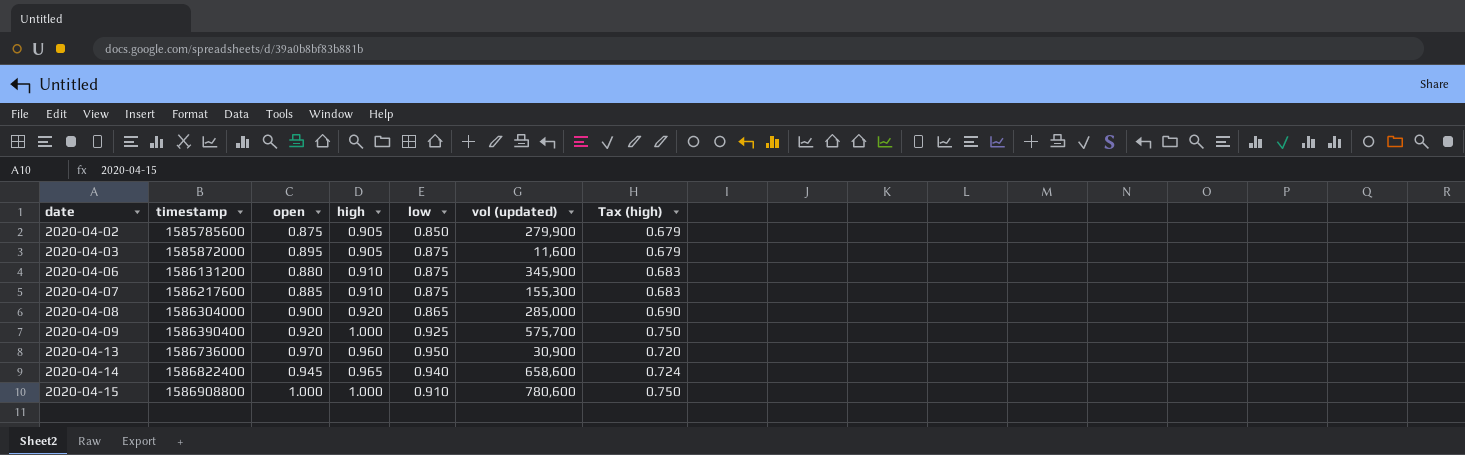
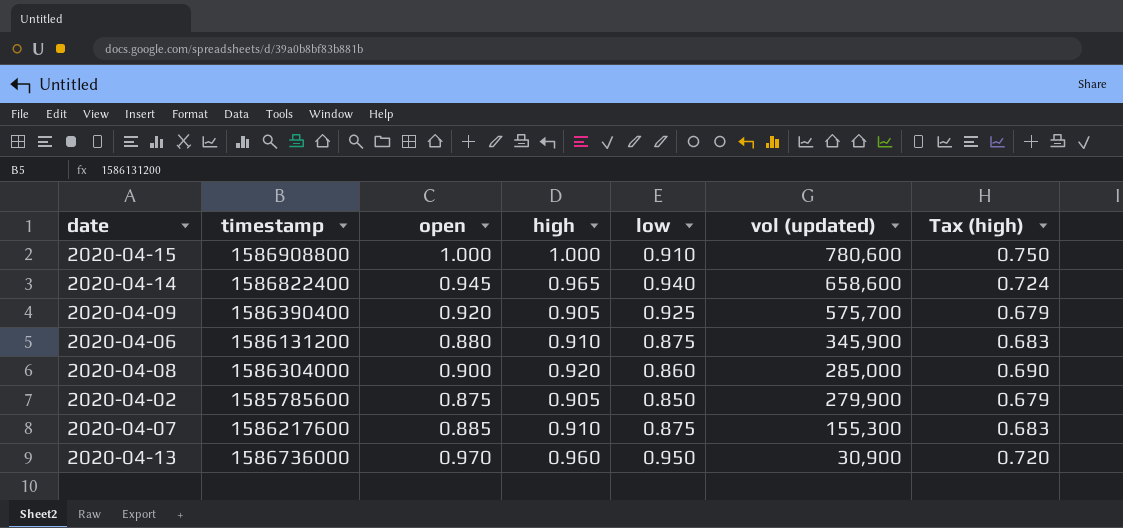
row order: date ascending -> vol (updated) descending
row 2020-04-03: 1585872000 | 0.895 | 0.905 | 0.875 | 11,600 | 0.679 -> none
2020-04-09 | high: 1.000 -> 0.905
2020-04-09 | Tax (high): 0.750 -> 0.679
2020-04-08 | low: 0.865 -> 0.860

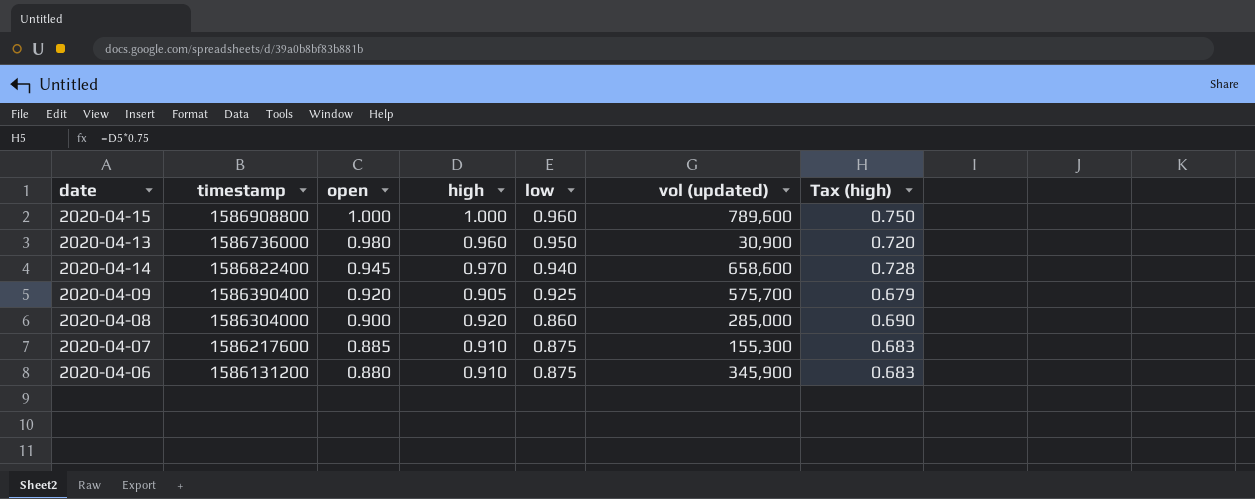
row order: vol (updated) descending -> open descending
row 2020-04-02: 1585785600 | 0.875 | 0.905 | 0.850 | 279,900 | 0.679 -> none
2020-04-15 | low: 0.910 -> 0.960
2020-04-15 | vol (updated): 780,600 -> 789,600
2020-04-13 | open: 0.970 -> 0.980
2020-04-14 | high: 0.965 -> 0.970
2020-04-14 | Tax (high): 0.724 -> 0.728

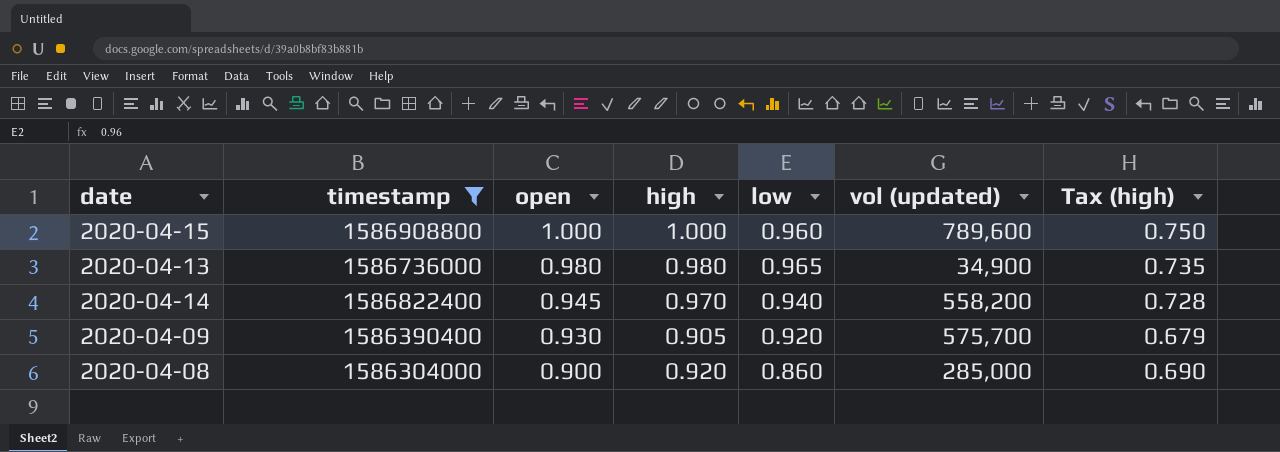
filter: none -> timestamp >= 1586304000
2020-04-13 | high: 0.960 -> 0.980
2020-04-13 | low: 0.950 -> 0.965
2020-04-13 | vol (updated): 30,900 -> 34,900
2020-04-13 | Tax (high): 0.720 -> 0.735
2020-04-14 | vol (updated): 658,600 -> 558,200
2020-04-09 | open: 0.920 -> 0.930
2020-04-09 | low: 0.925 -> 0.920

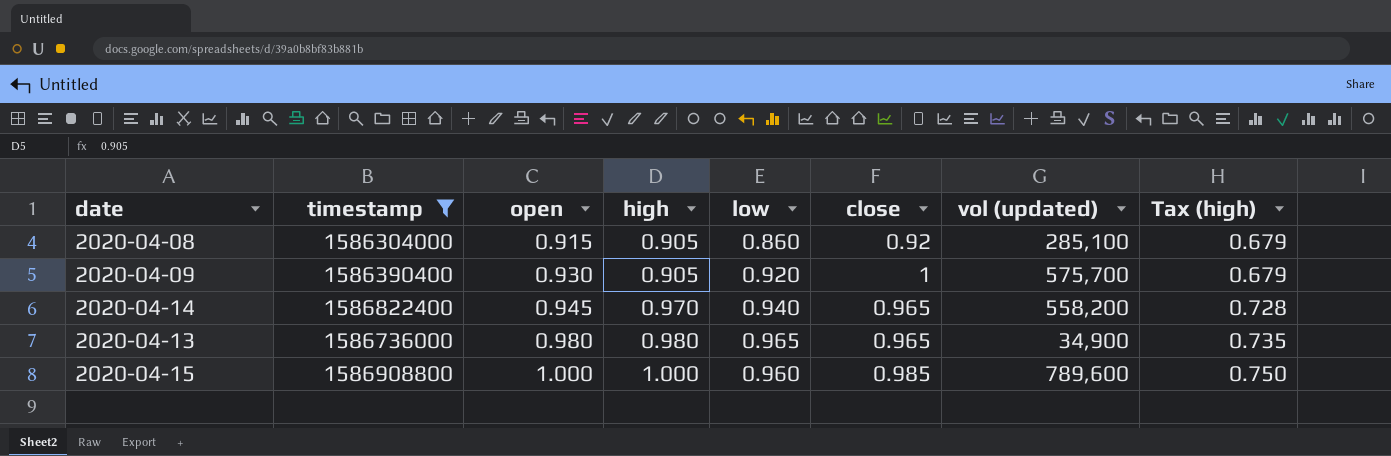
row order: open descending -> open ascending
column close | position: none -> 6
2020-04-08 | open: 0.900 -> 0.915
2020-04-08 | high: 0.920 -> 0.905
2020-04-08 | vol (updated): 285,000 -> 285,100
2020-04-08 | Tax (high): 0.690 -> 0.679

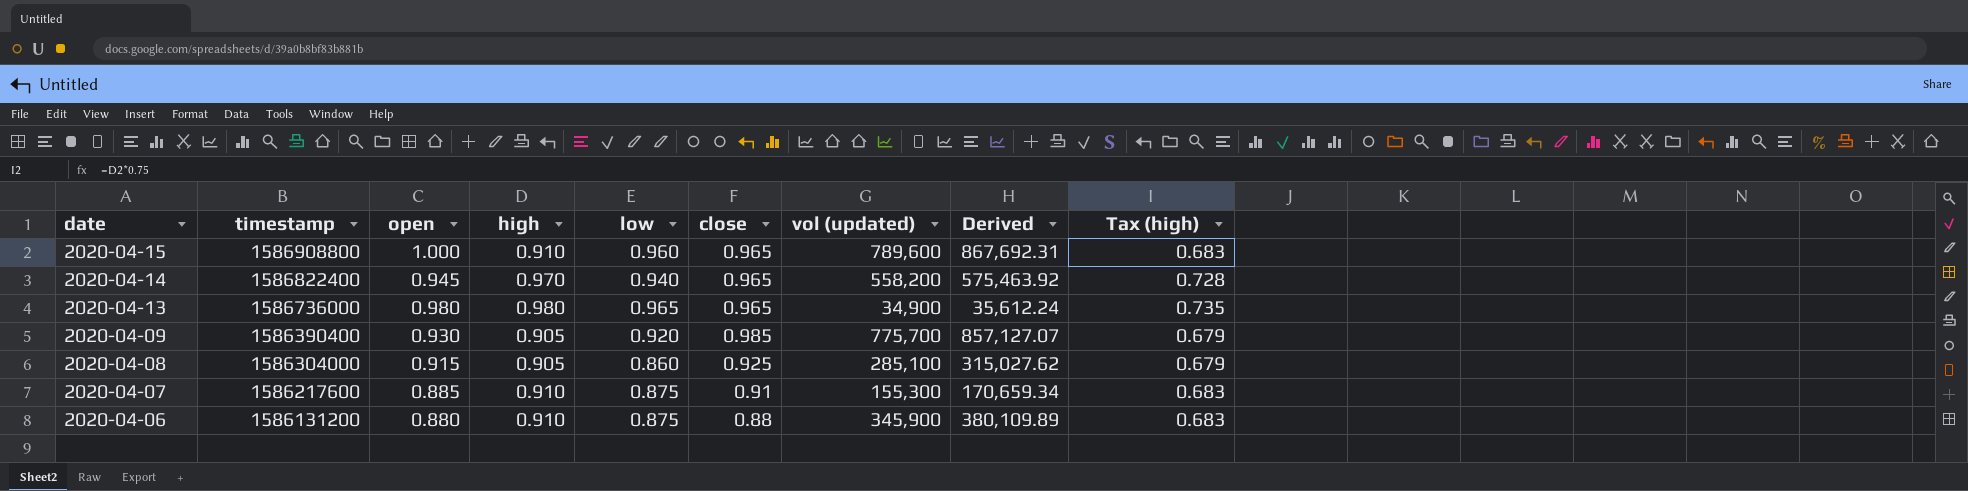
filter: timestamp >= 1586304000 -> none
row order: open ascending -> date descending
column Derived | formula: none -> [vol (updated)] / [high]
2020-04-15 | high: 1.000 -> 0.910
2020-04-15 | close: 0.985 -> 0.965
2020-04-15 | Tax (high): 0.750 -> 0.683
2020-04-09 | close: 1 -> 0.985
2020-04-09 | vol (updated): 575,700 -> 775,700
2020-04-08 | close: 0.92 -> 0.925

